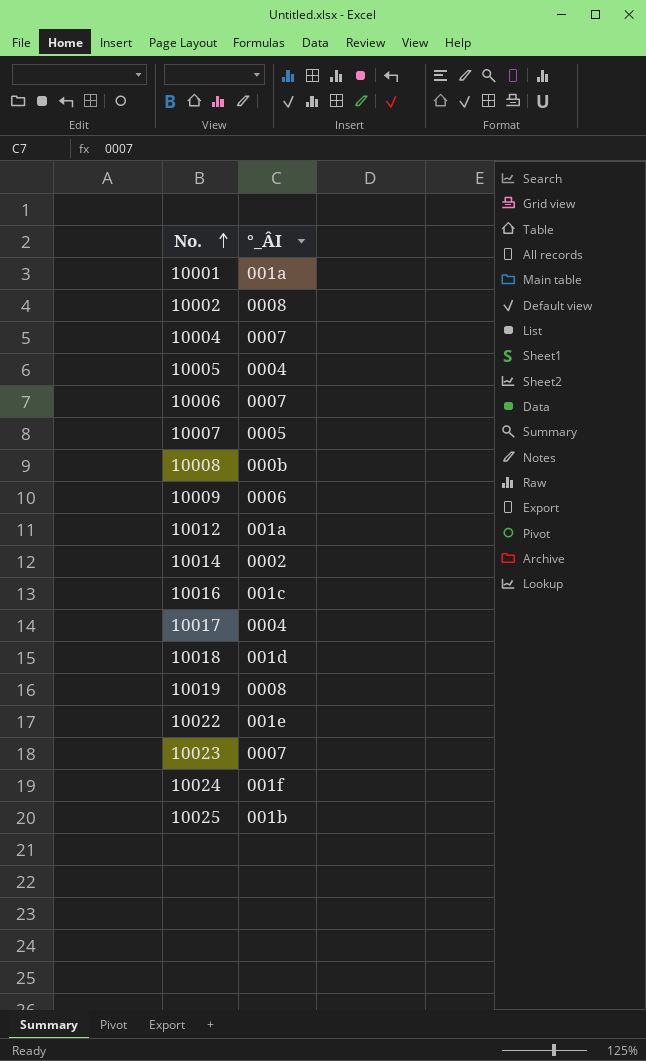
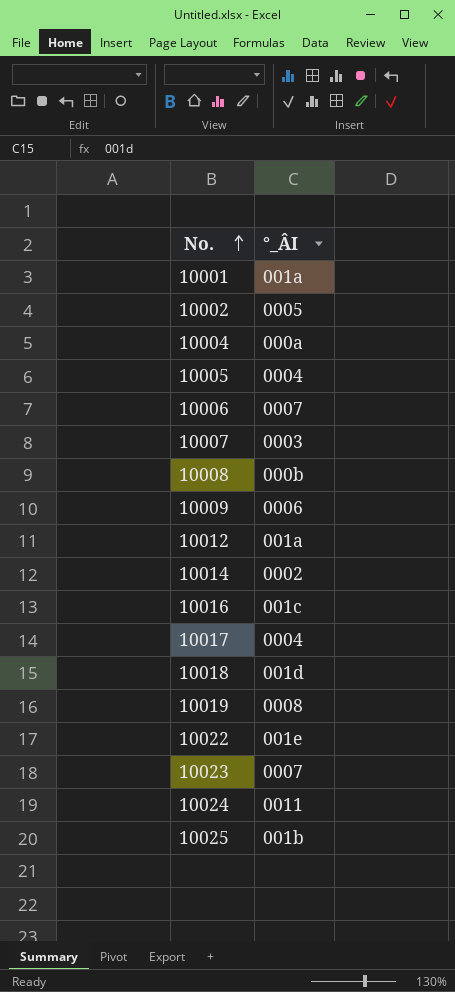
10002 | °_ÂI: 0008 -> 0005
10004 | °_ÂI: 0007 -> 000a
10007 | °_ÂI: 0005 -> 0003
10024 | °_ÂI: 001f -> 0011

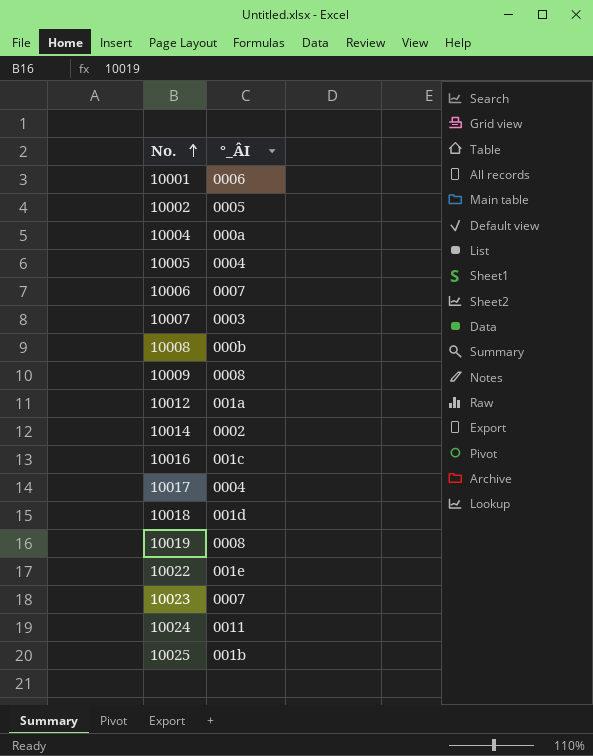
10001 | °_ÂI: 001a -> 0006
10009 | °_ÂI: 0006 -> 0008

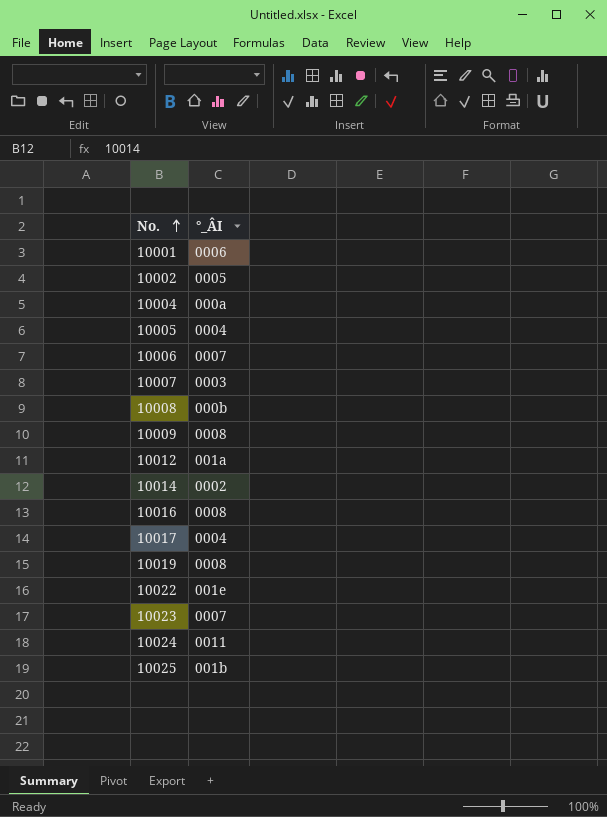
row 10018: 001d -> none
10016 | °_ÂI: 001c -> 0008

